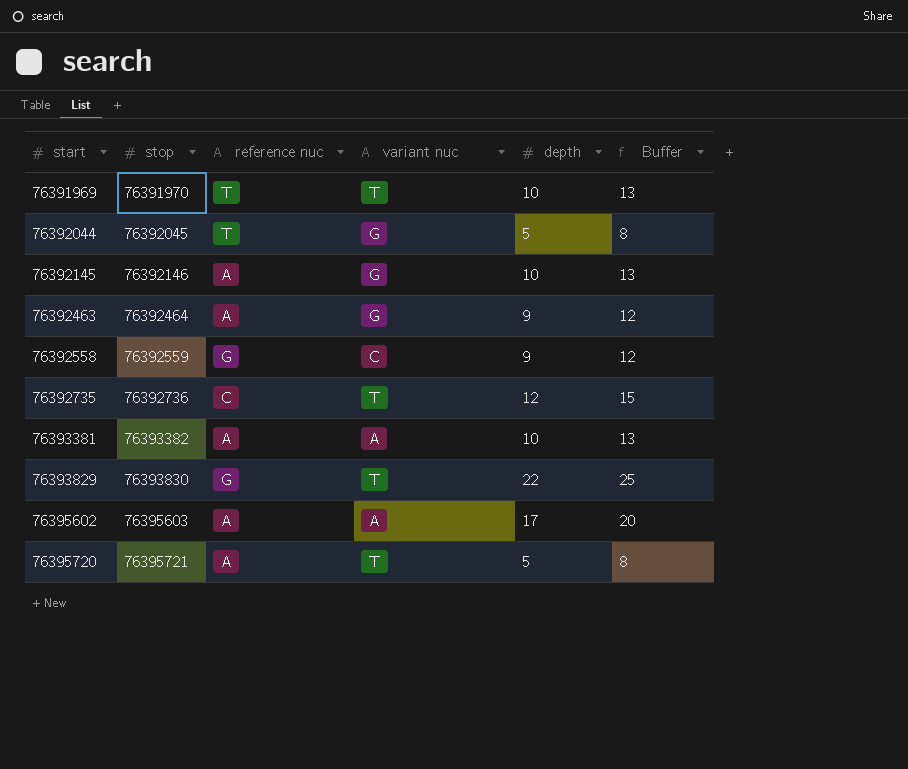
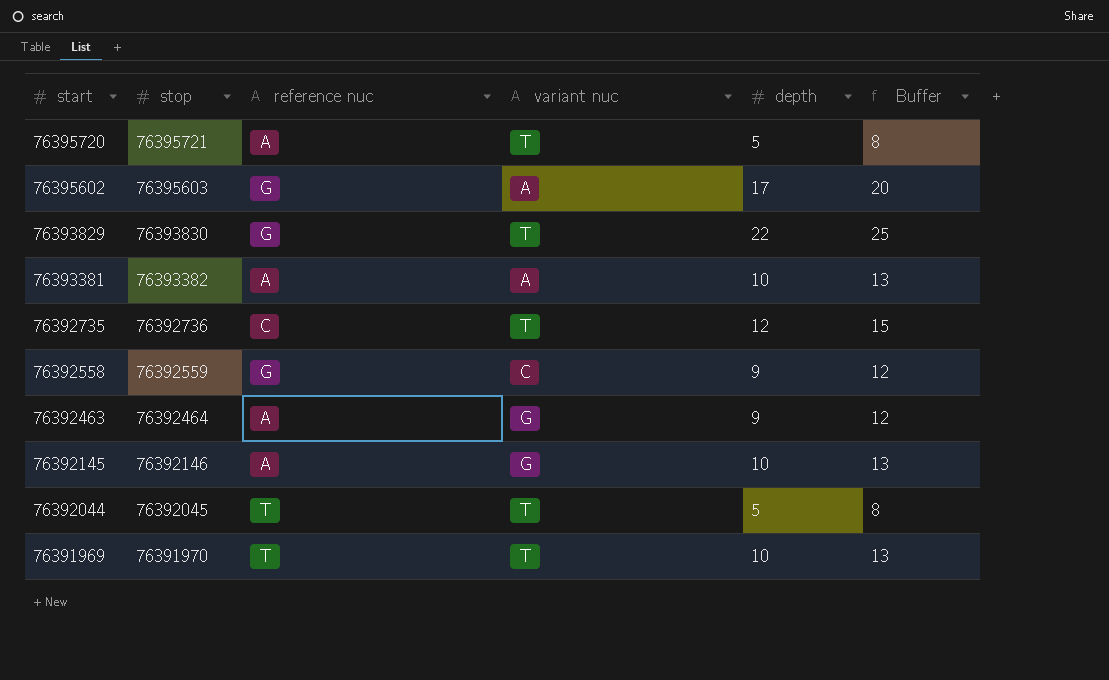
row order: start ascending -> start descending
76395602 | reference nuc: A -> G
76392044 | variant nuc: G -> T

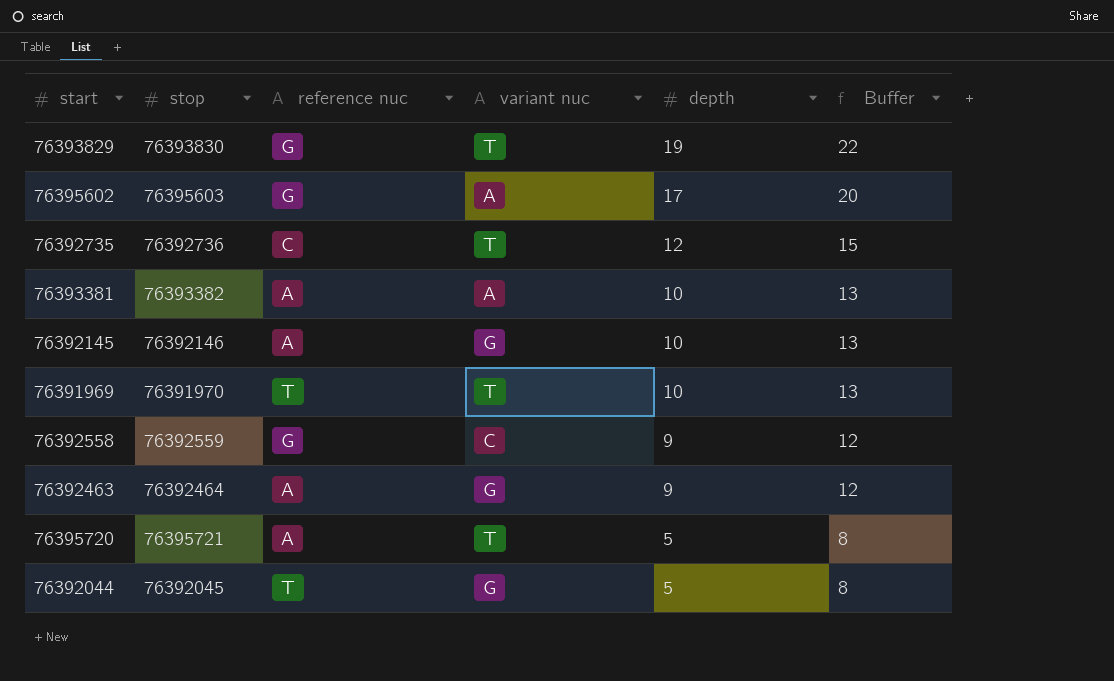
row order: start descending -> depth descending
76393829 | depth: 22 -> 19
76393829 | Buffer: 25 -> 22
76392044 | variant nuc: T -> G

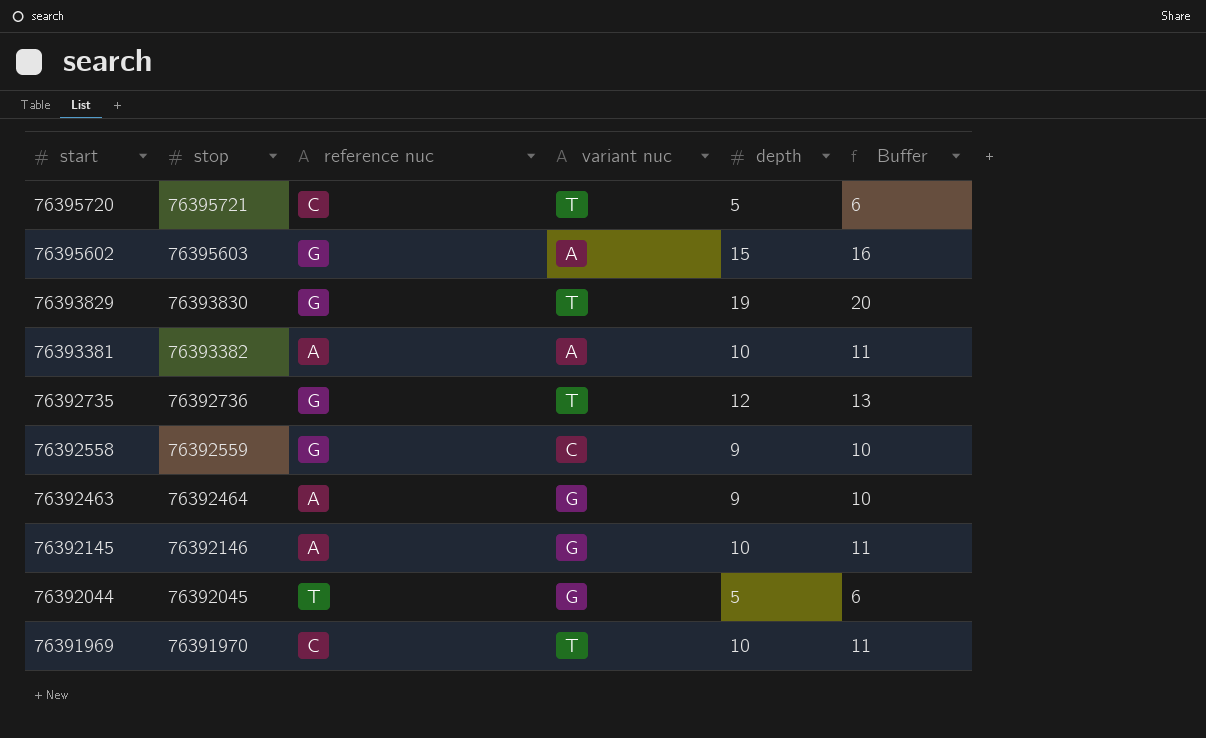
row order: depth descending -> start descending
column Buffer | formula: [depth] + 3 -> [depth] + 1
76395720 | reference nuc: A -> C
76395602 | depth: 17 -> 15
76392735 | reference nuc: C -> G
76391969 | reference nuc: T -> C

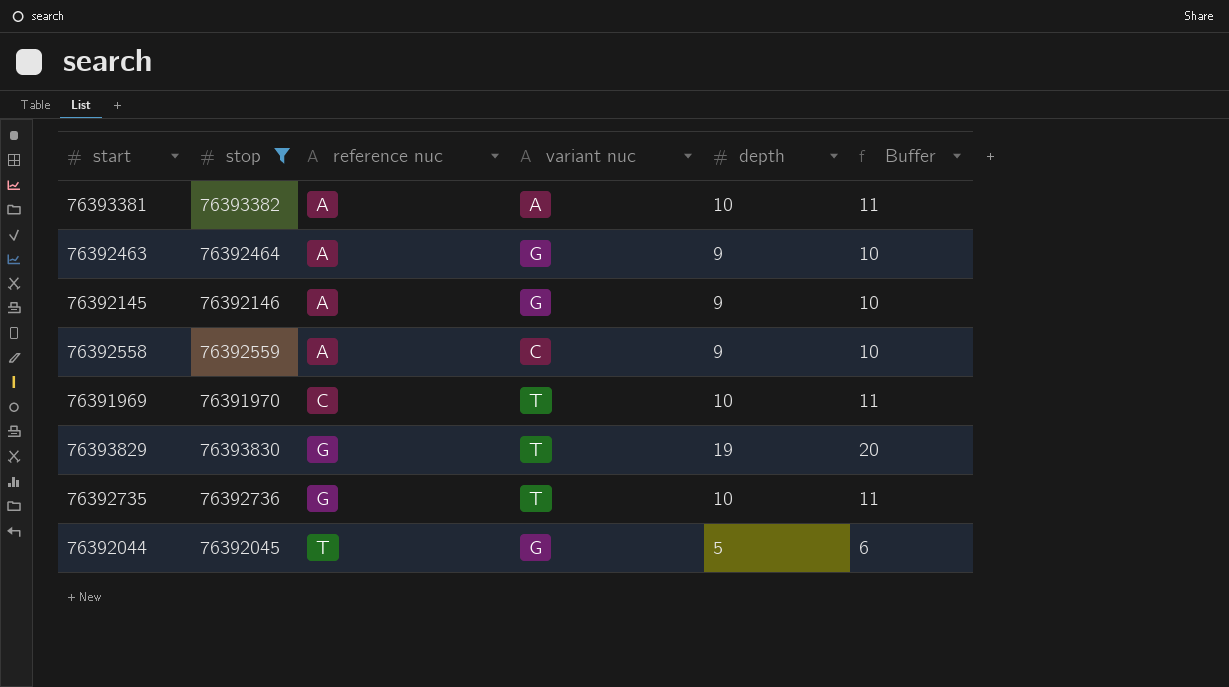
filter: none -> stop <= 76393830
row order: start descending -> reference nuc ascending
76392145 | depth: 10 -> 9
76392145 | Buffer: 11 -> 10
76392558 | reference nuc: G -> A
76392735 | depth: 12 -> 10
76392735 | Buffer: 13 -> 11

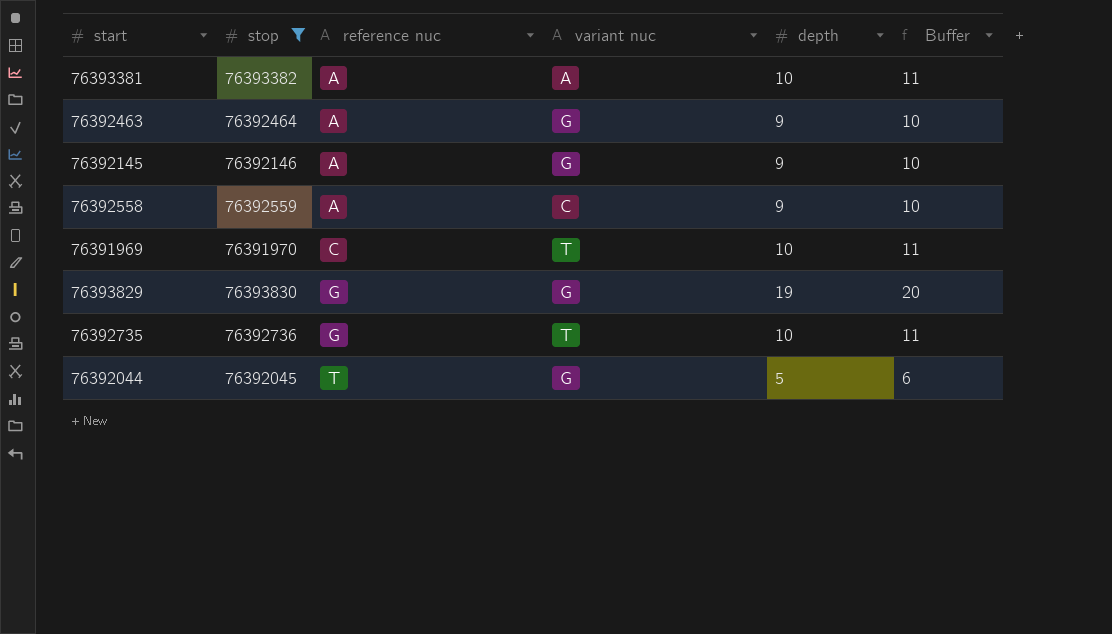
76393829 | variant nuc: T -> G

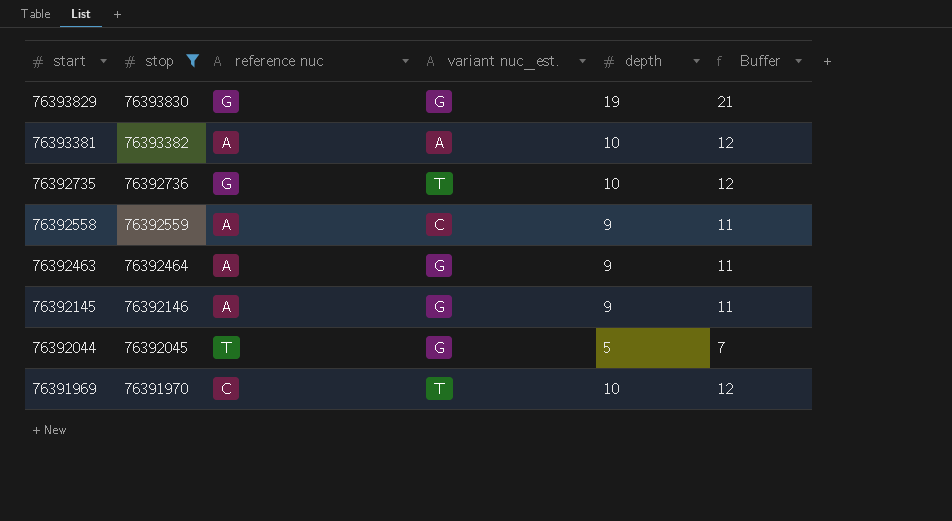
row order: reference nuc ascending -> start descending
column name: variant nuc -> variant nuc_est.
column Buffer | formula: [depth] + 1 -> [depth] + 2

